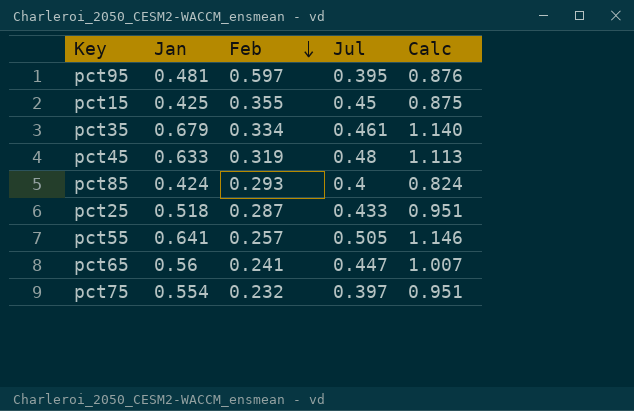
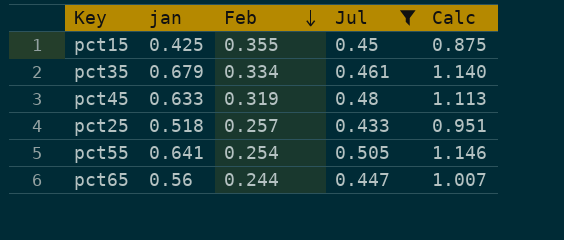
filter: none -> Jul >= 0.433
column name: Jan -> jan
pct25 | Feb: 0.287 -> 0.257
pct55 | Feb: 0.257 -> 0.254
pct65 | Feb: 0.241 -> 0.244

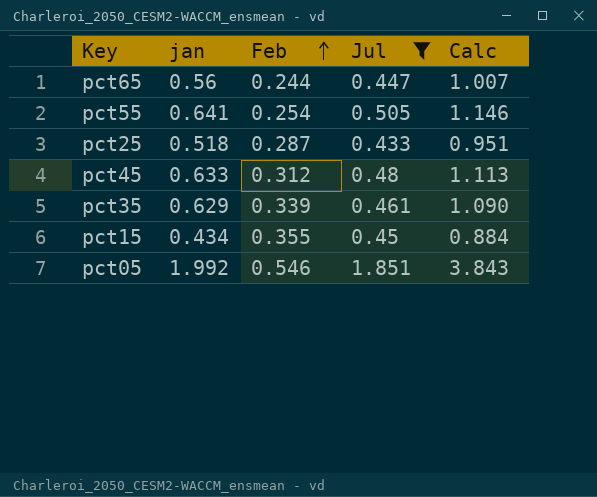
row order: Feb descending -> Feb ascending
pct25 | Feb: 0.257 -> 0.287
pct45 | Feb: 0.319 -> 0.312
pct35 | jan: 0.679 -> 0.629
pct35 | Feb: 0.334 -> 0.339
pct35 | Calc: 1.140 -> 1.090
pct15 | jan: 0.425 -> 0.434
pct15 | Calc: 0.875 -> 0.884
row pct05: none -> 1.992 | 0.546 | 1.851 | 3.843

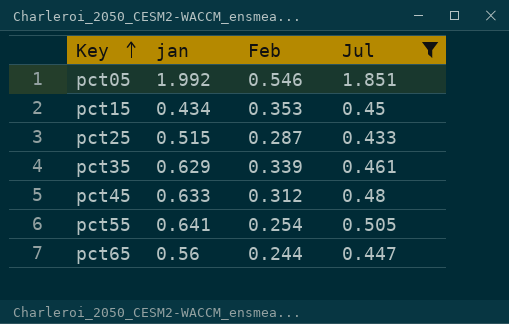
row order: Feb ascending -> Key ascending
column Calc | formula: [jan] + [Jul] -> none
pct15 | Feb: 0.355 -> 0.353
pct25 | jan: 0.518 -> 0.515

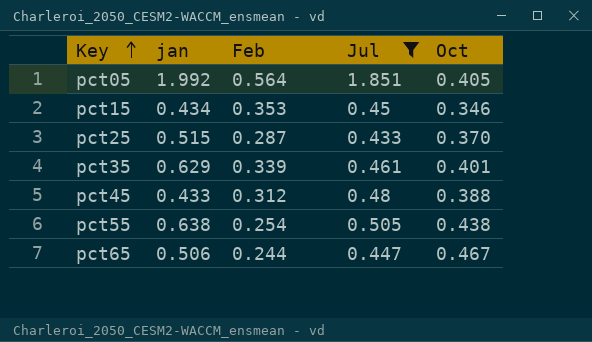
column Oct | position: none -> 5
pct05 | Feb: 0.546 -> 0.564
pct45 | jan: 0.633 -> 0.433
pct55 | jan: 0.641 -> 0.638
pct65 | jan: 0.56 -> 0.506

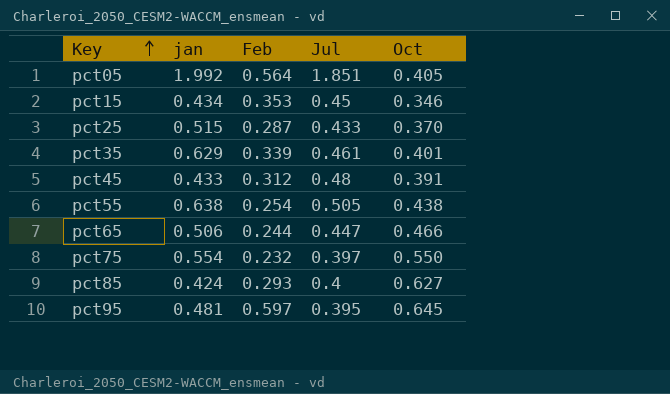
filter: Jul >= 0.433 -> none
pct45 | Oct: 0.388 -> 0.391
pct65 | Oct: 0.467 -> 0.466

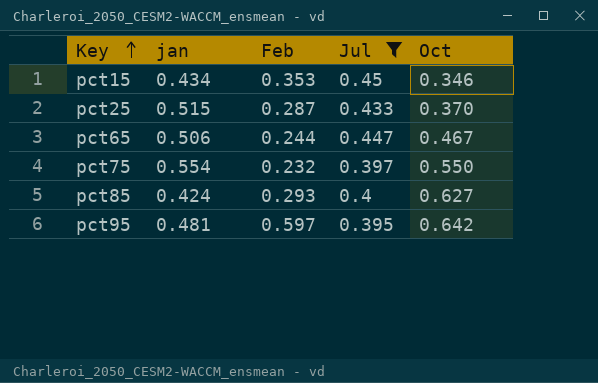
filter: none -> Jul <= 0.45
pct65 | Oct: 0.466 -> 0.467
pct95 | Oct: 0.645 -> 0.642

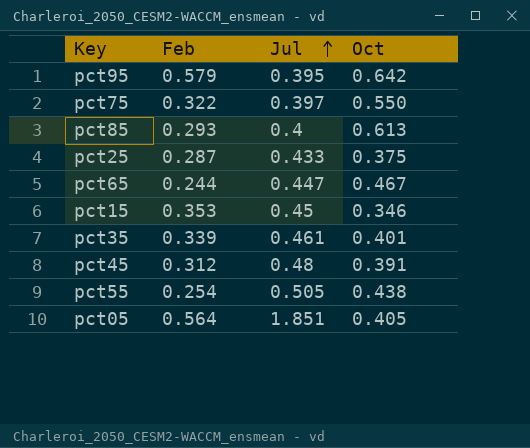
filter: Jul <= 0.45 -> none
row order: Key ascending -> Jul ascending
column jan | position: 2 -> none
pct95 | Feb: 0.597 -> 0.579
pct75 | Feb: 0.232 -> 0.322
pct85 | Oct: 0.627 -> 0.613
pct25 | Oct: 0.370 -> 0.375

